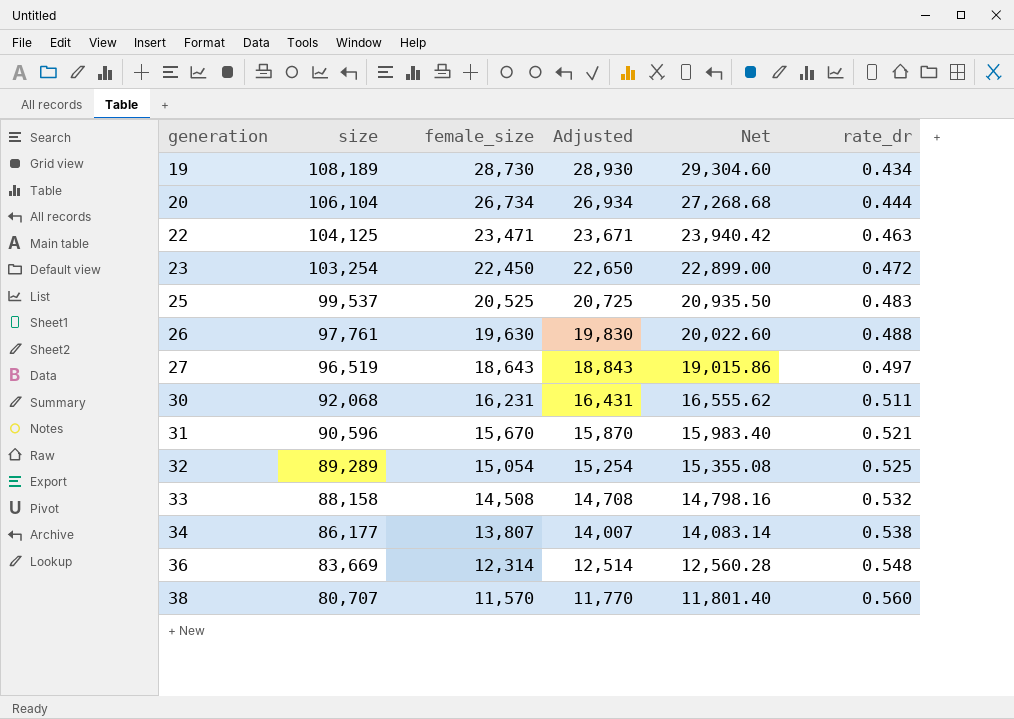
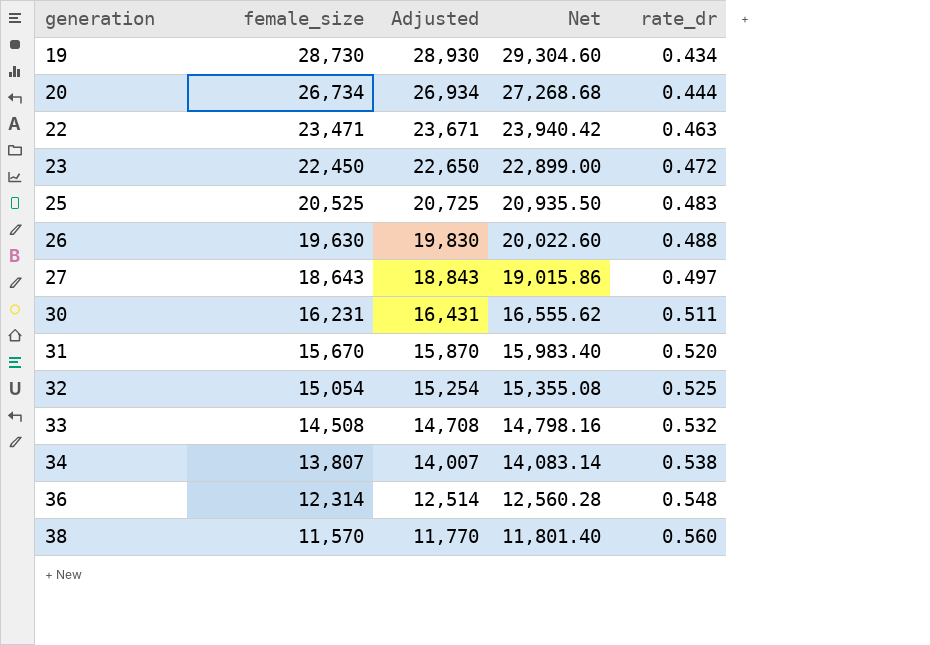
column size | position: 2 -> none
31 | rate_dr: 0.521 -> 0.520

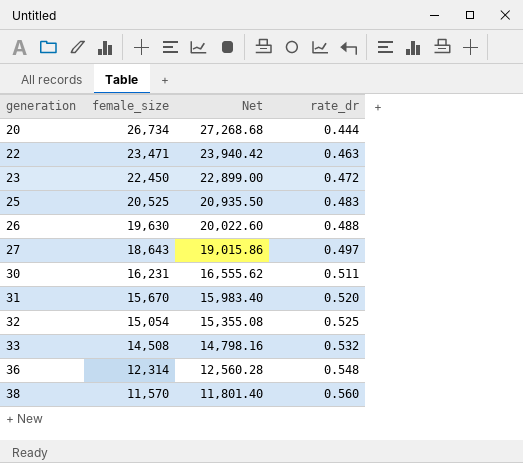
column Adjusted | formula: [female_size] + 200 -> none
row 19: 28,730 | 28,930 | 29,304.60 | 0.434 -> none
row 34: 13,807 | 14,007 | 14,083.14 | 0.538 -> none

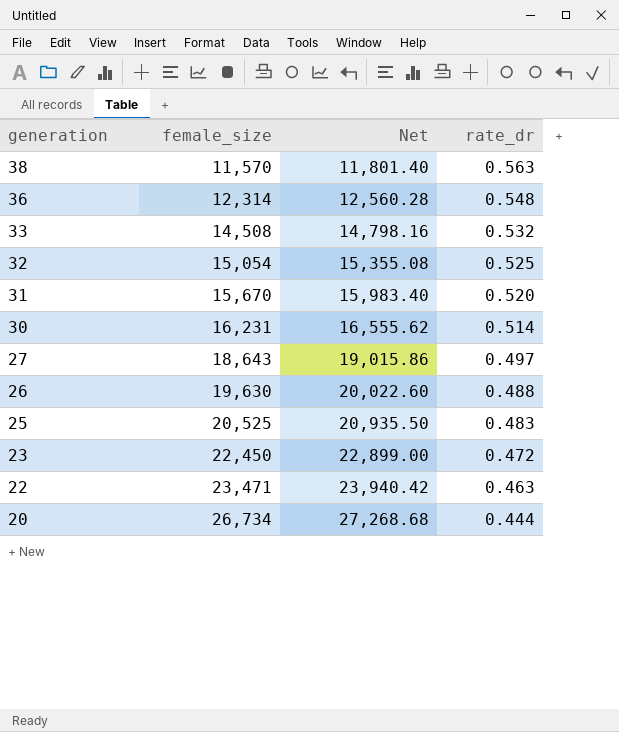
row order: generation ascending -> generation descending
38 | rate_dr: 0.560 -> 0.563
30 | rate_dr: 0.511 -> 0.514

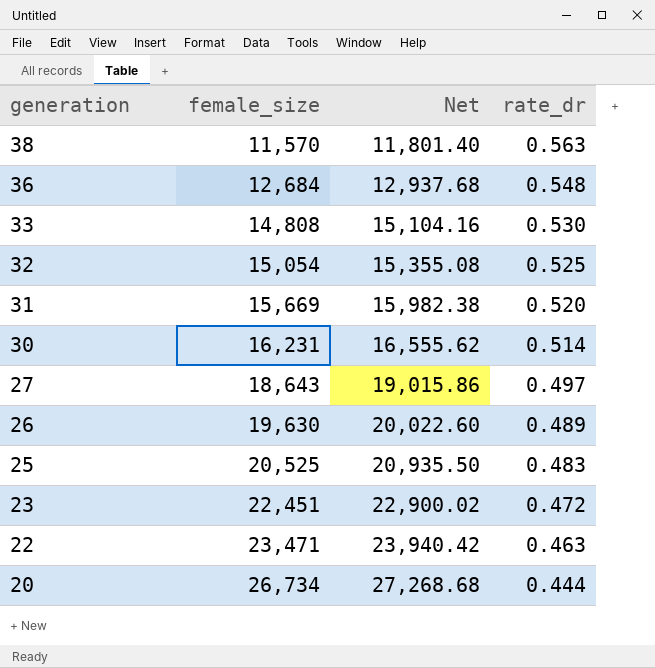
36 | female_size: 12,314 -> 12,684
36 | Net: 12,560.28 -> 12,937.68
33 | female_size: 14,508 -> 14,808
33 | Net: 14,798.16 -> 15,104.16
33 | rate_dr: 0.532 -> 0.530
31 | female_size: 15,670 -> 15,669
31 | Net: 15,983.40 -> 15,982.38
26 | rate_dr: 0.488 -> 0.489
23 | female_size: 22,450 -> 22,451
23 | Net: 22,899.00 -> 22,900.02

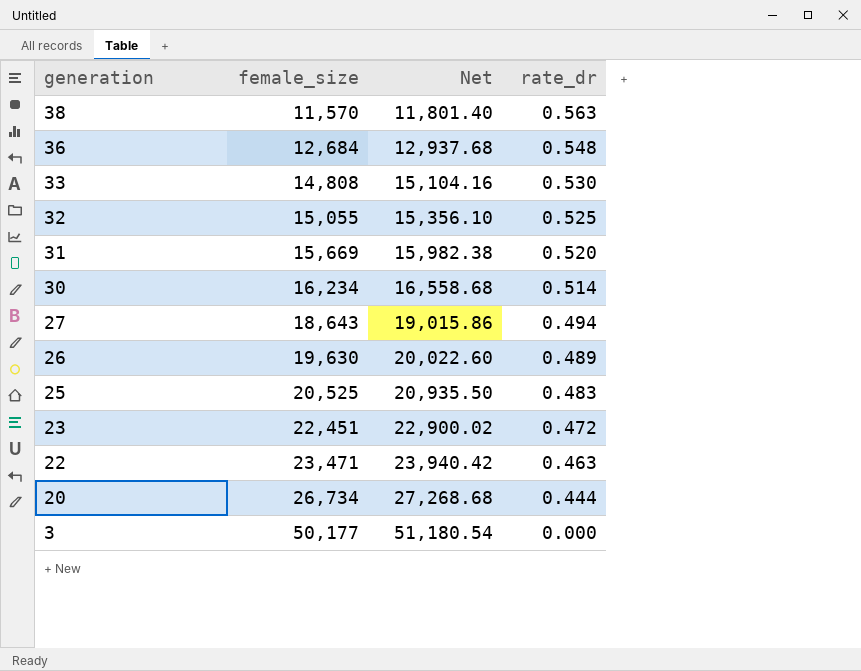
32 | female_size: 15,054 -> 15,055
32 | Net: 15,355.08 -> 15,356.10
30 | female_size: 16,231 -> 16,234
30 | Net: 16,555.62 -> 16,558.68
27 | rate_dr: 0.497 -> 0.494
row 3: none -> 50,177 | 51,180.54 | 0.000

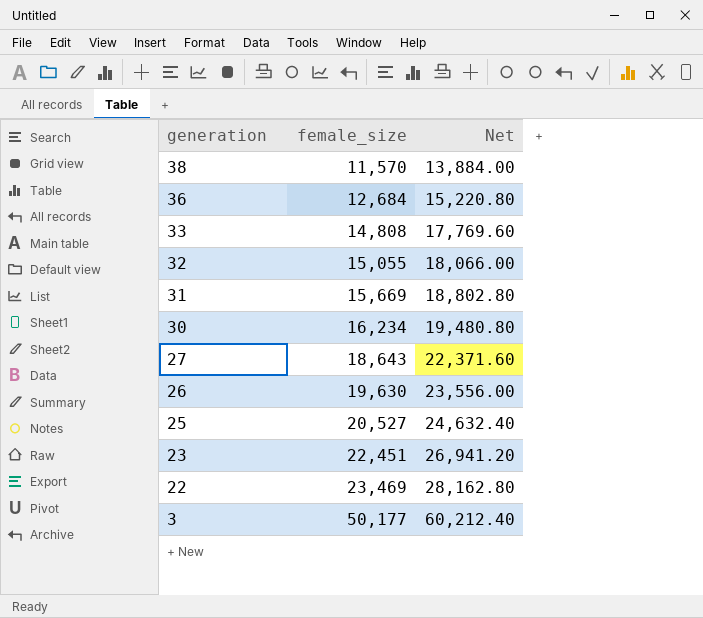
column rate_dr | position: 4 -> none
column Net | formula: [female_size] * 1.02 -> [female_size] * 1.2
row 20: 26,734 | 27,268.68 | 0.444 -> none
25 | female_size: 20,525 -> 20,527
22 | female_size: 23,471 -> 23,469

